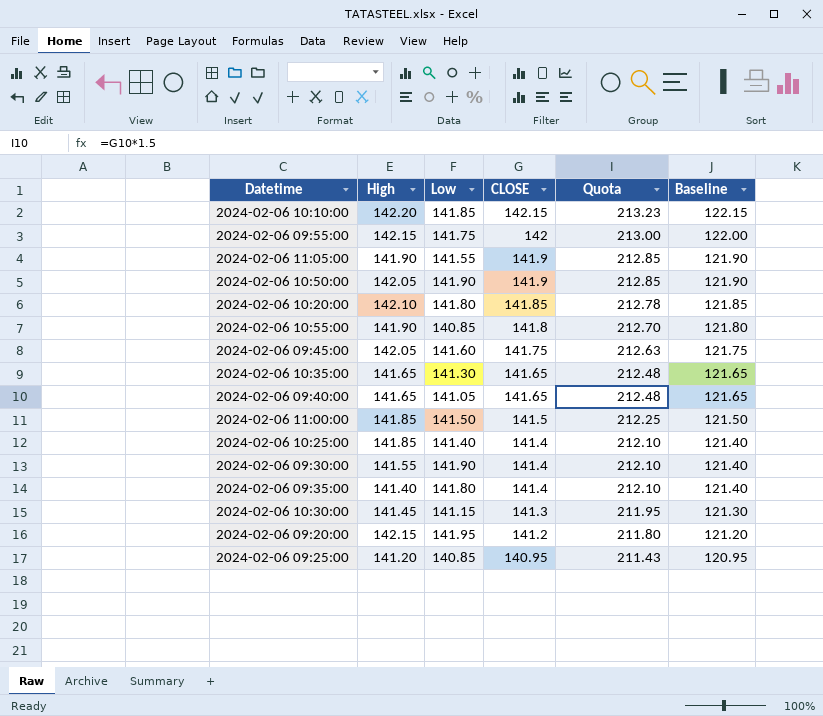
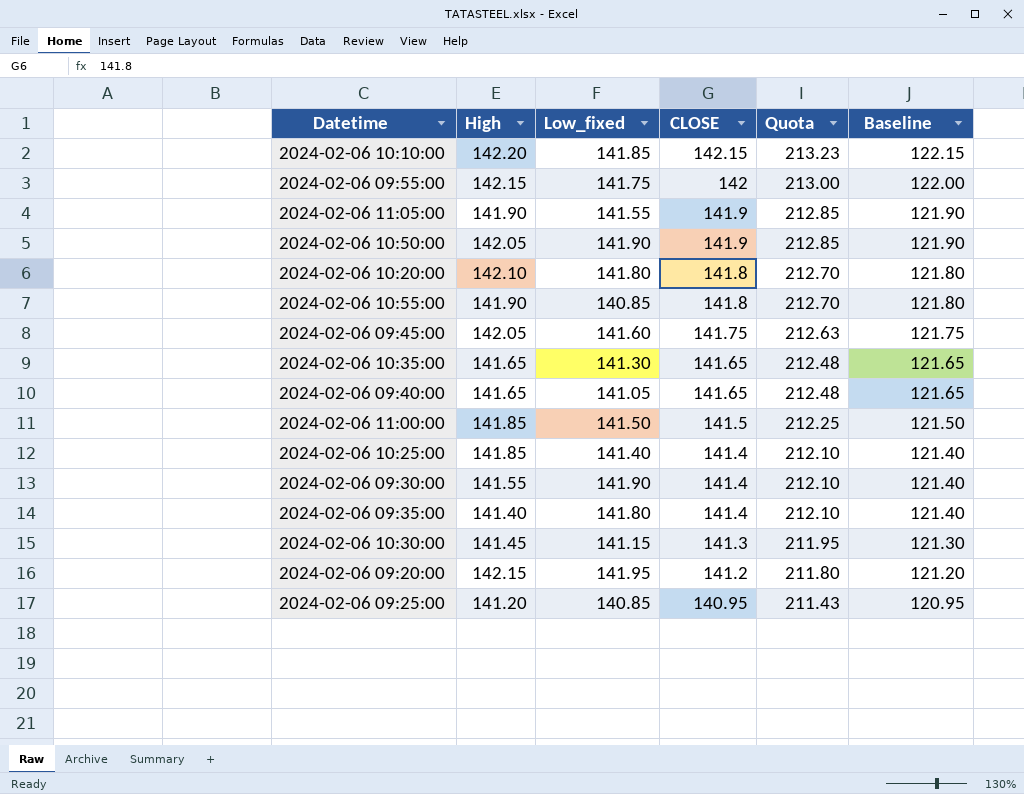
column name: Low -> Low_fixed
2024-02-06 10:20:00 | CLOSE: 141.85 -> 141.8
2024-02-06 10:20:00 | Quota: 212.78 -> 212.70
2024-02-06 10:20:00 | Baseline: 121.85 -> 121.80

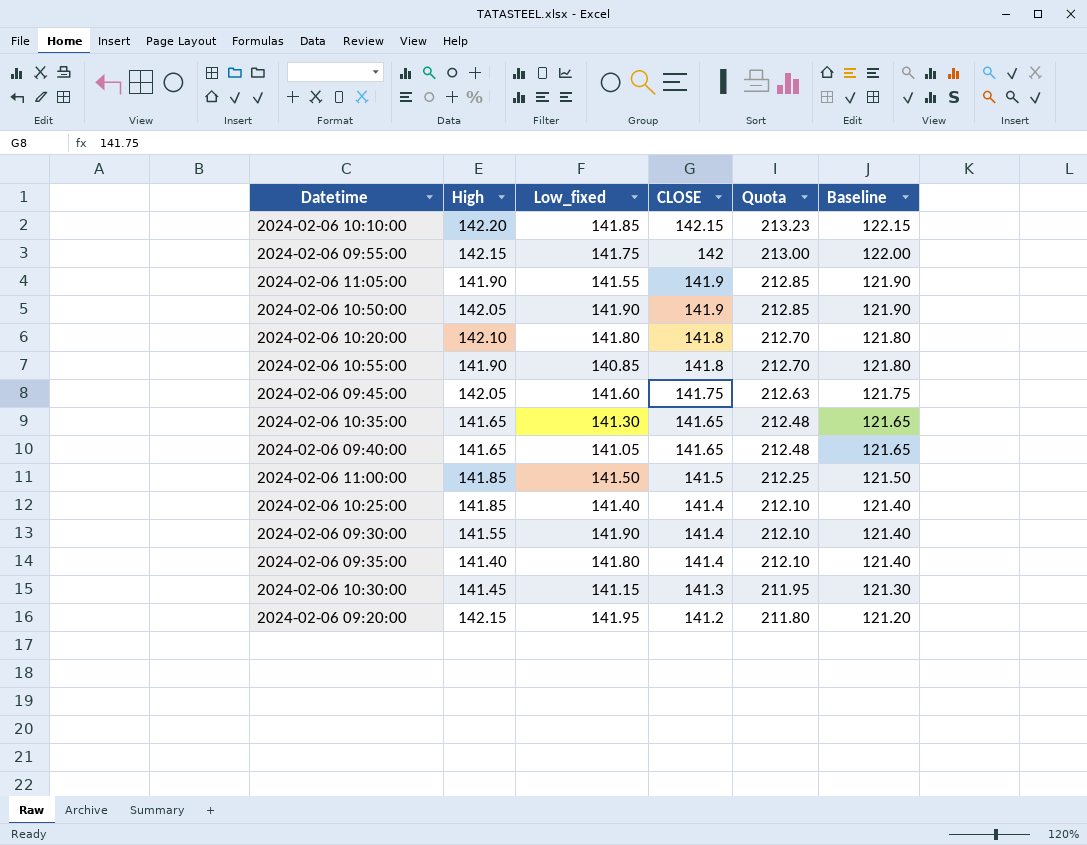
row 2024-02-06 09:25:00: 141.20 | 140.85 | 140.95 | 211.43 | 120.95 -> none

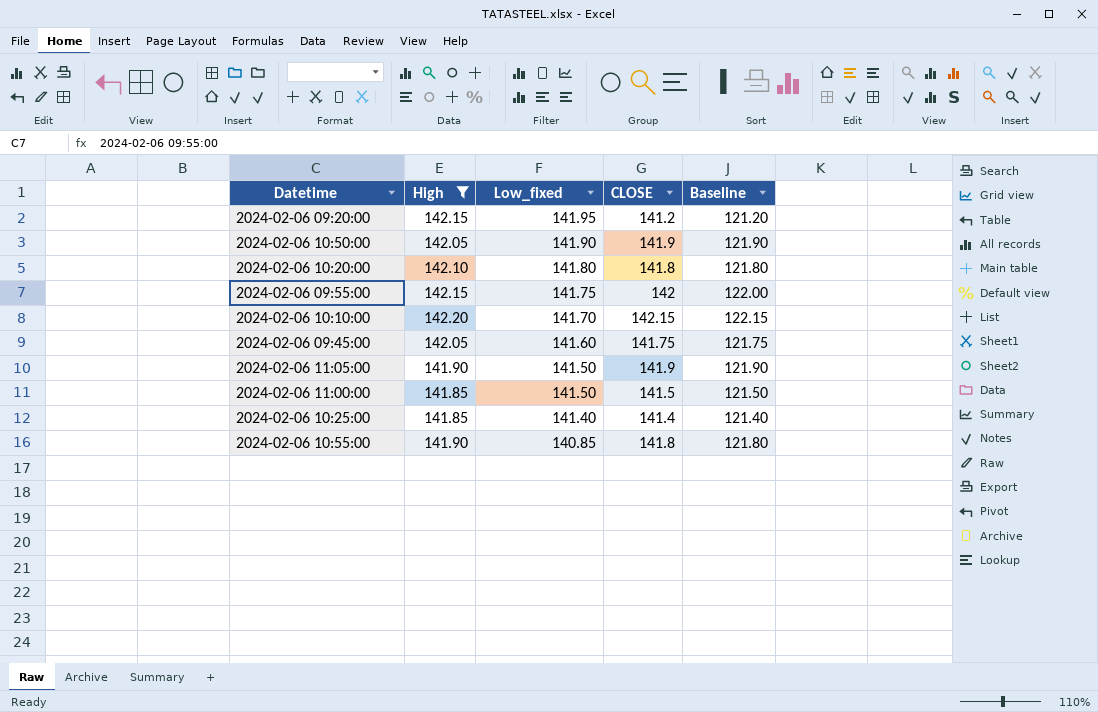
filter: none -> High >= 141.85
row order: CLOSE descending -> Low_fixed descending
column Quota | formula: [CLOSE] * 1.5 -> none
2024-02-06 10:10:00 | Low_fixed: 141.85 -> 141.70
2024-02-06 11:05:00 | Low_fixed: 141.55 -> 141.50

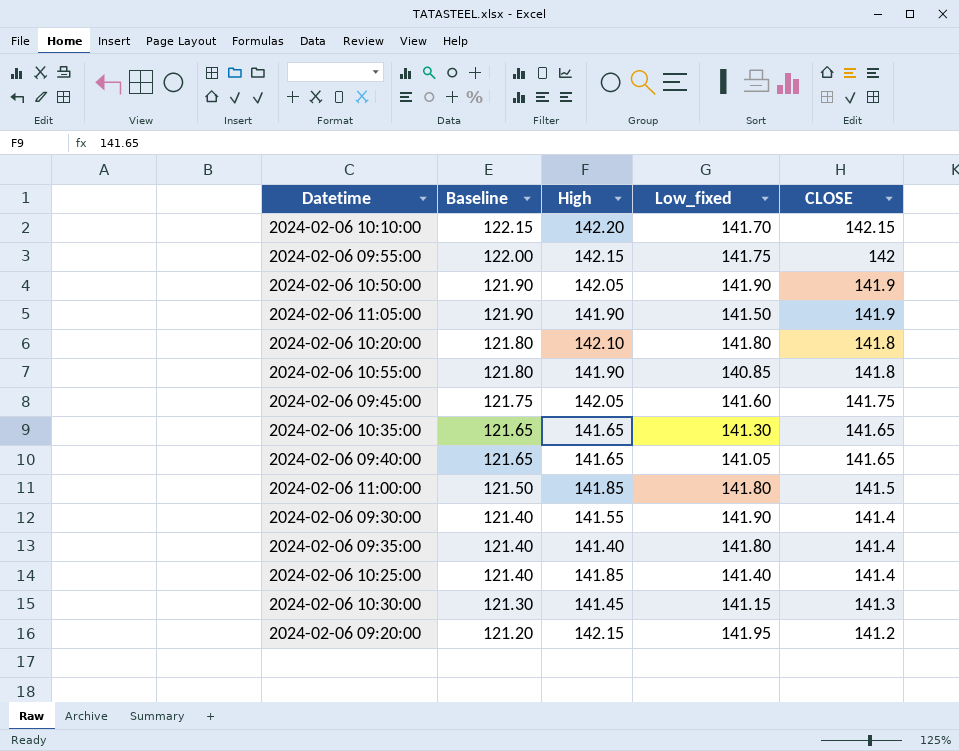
filter: High >= 141.85 -> none
row order: Low_fixed descending -> Baseline descending
column Baseline | position: 5 -> 2
2024-02-06 11:00:00 | Low_fixed: 141.50 -> 141.80

